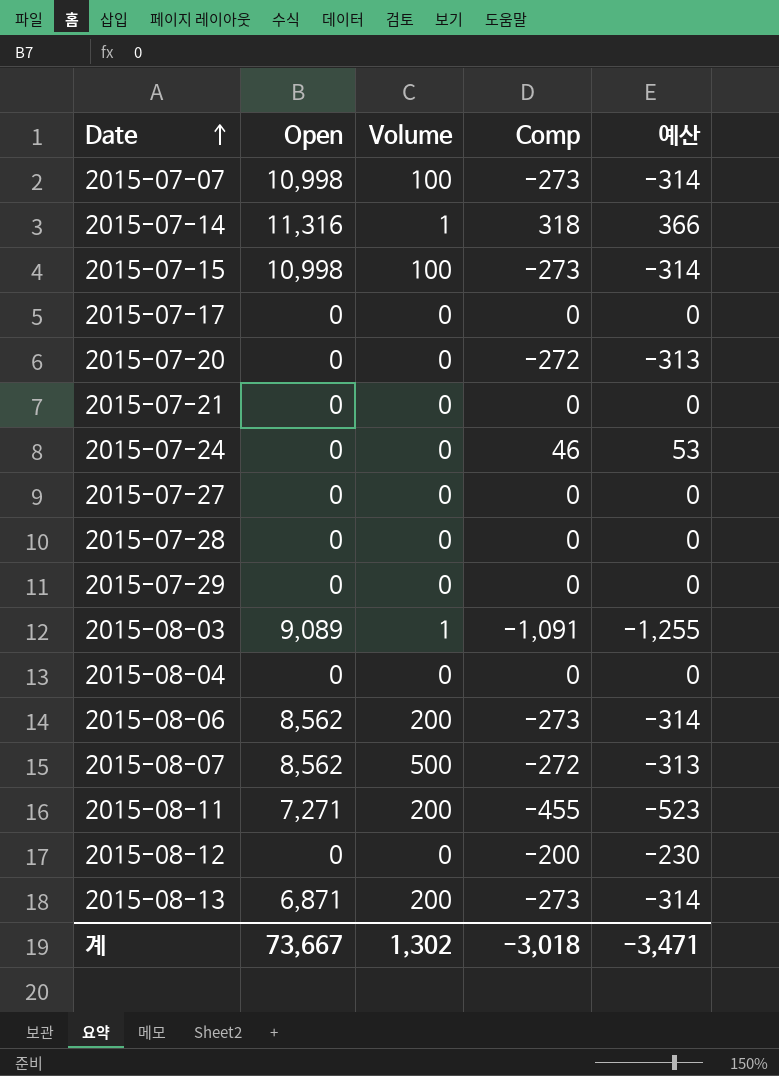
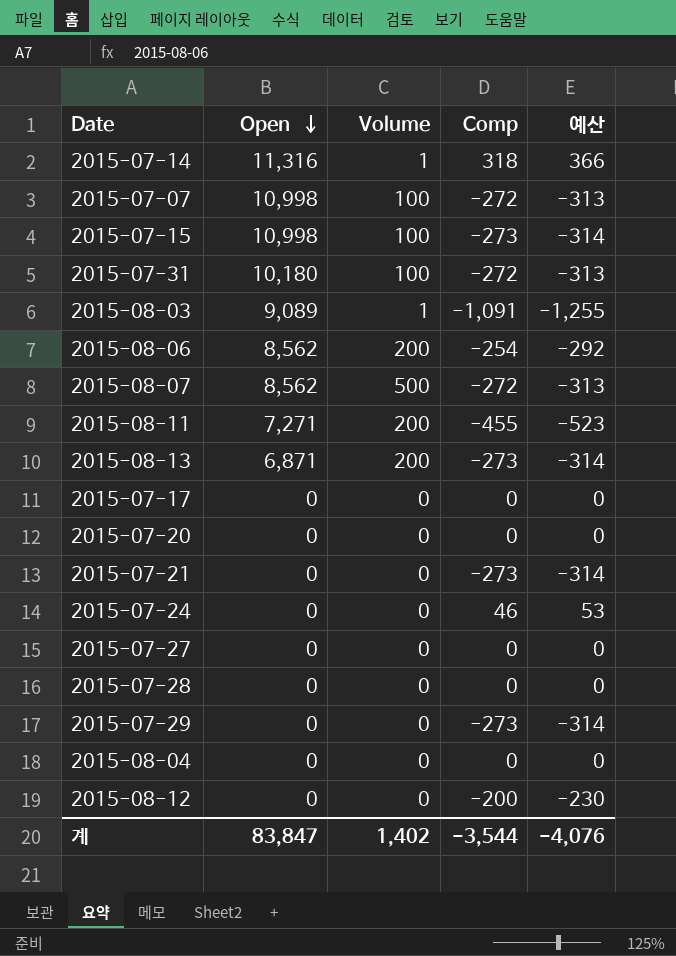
row order: Date ascending -> Open descending
2015-07-07 | Comp: -273 -> -272
2015-07-07 | 예산: -314 -> -313
row 2015-07-31: none -> 10,180 | 100 | -272 | -313
2015-08-06 | Comp: -273 -> -254
2015-08-06 | 예산: -314 -> -292
2015-07-20 | Comp: -272 -> 0
2015-07-20 | 예산: -313 -> 0
2015-07-21 | Comp: 0 -> -273
2015-07-21 | 예산: 0 -> -314
2015-07-29 | Comp: 0 -> -273
2015-07-29 | 예산: 0 -> -314
계 | Open: 73,667 -> 83,847
계 | Volume: 1,302 -> 1,402
계 | Comp: -3,018 -> -3,544
계 | 예산: -3,471 -> -4,076

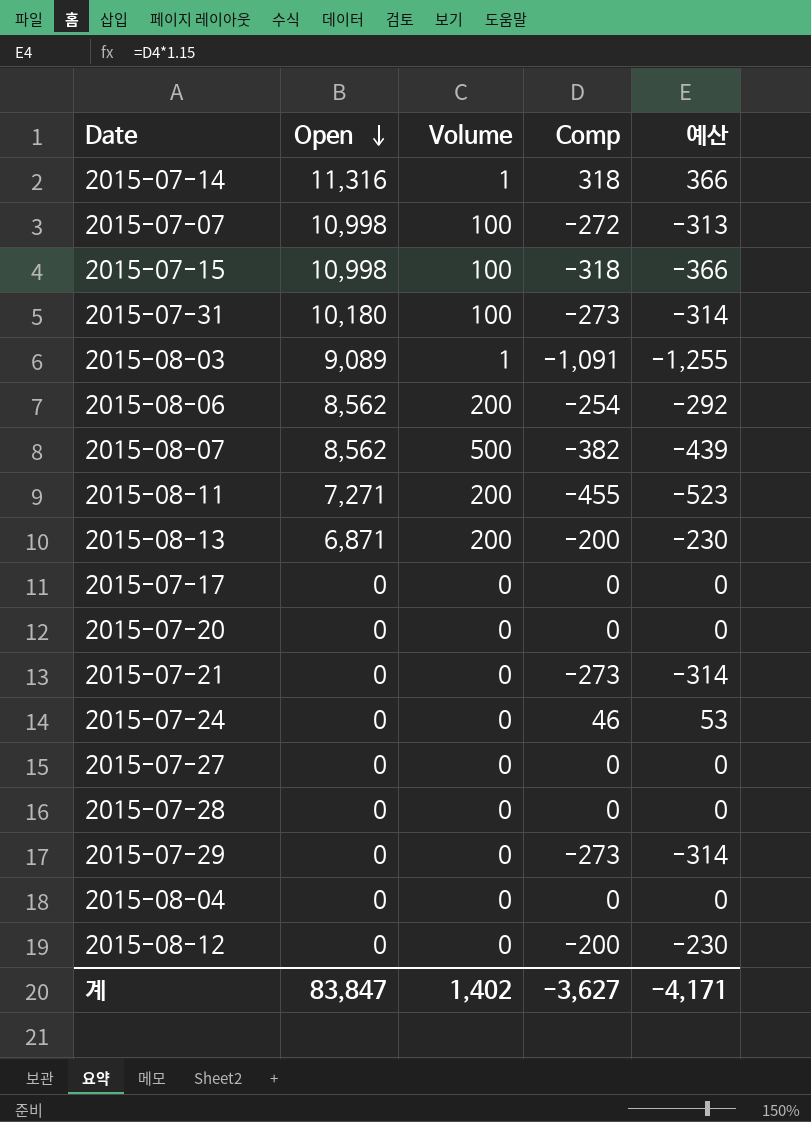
2015-07-15 | Comp: -273 -> -318
2015-07-15 | 예산: -314 -> -366
2015-07-31 | Comp: -272 -> -273
2015-07-31 | 예산: -313 -> -314
2015-08-07 | Comp: -272 -> -382
2015-08-07 | 예산: -313 -> -439
2015-08-13 | Comp: -273 -> -200
2015-08-13 | 예산: -314 -> -230
계 | Comp: -3,544 -> -3,627
계 | 예산: -4,076 -> -4,171

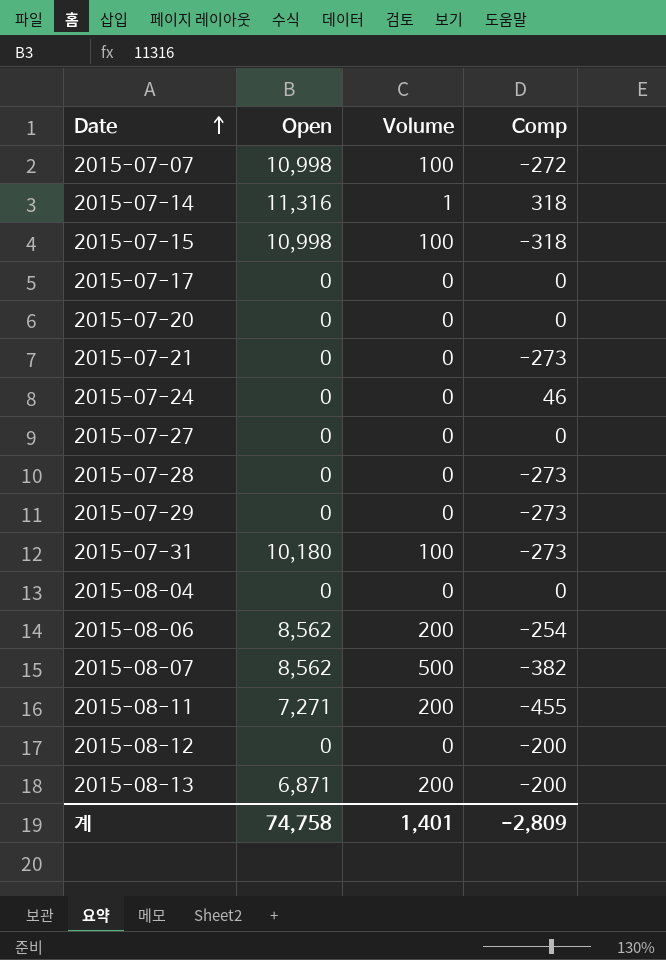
row order: Open descending -> Date ascending
column 예산 | formula: [Comp] * 1.15 -> none
row 2015-08-03: 9,089 | 1 | -1,091 | -1,255 -> none
2015-07-28 | Comp: 0 -> -273
계 | Open: 83,847 -> 74,758
계 | Volume: 1,402 -> 1,401
계 | Comp: -3,627 -> -2,809

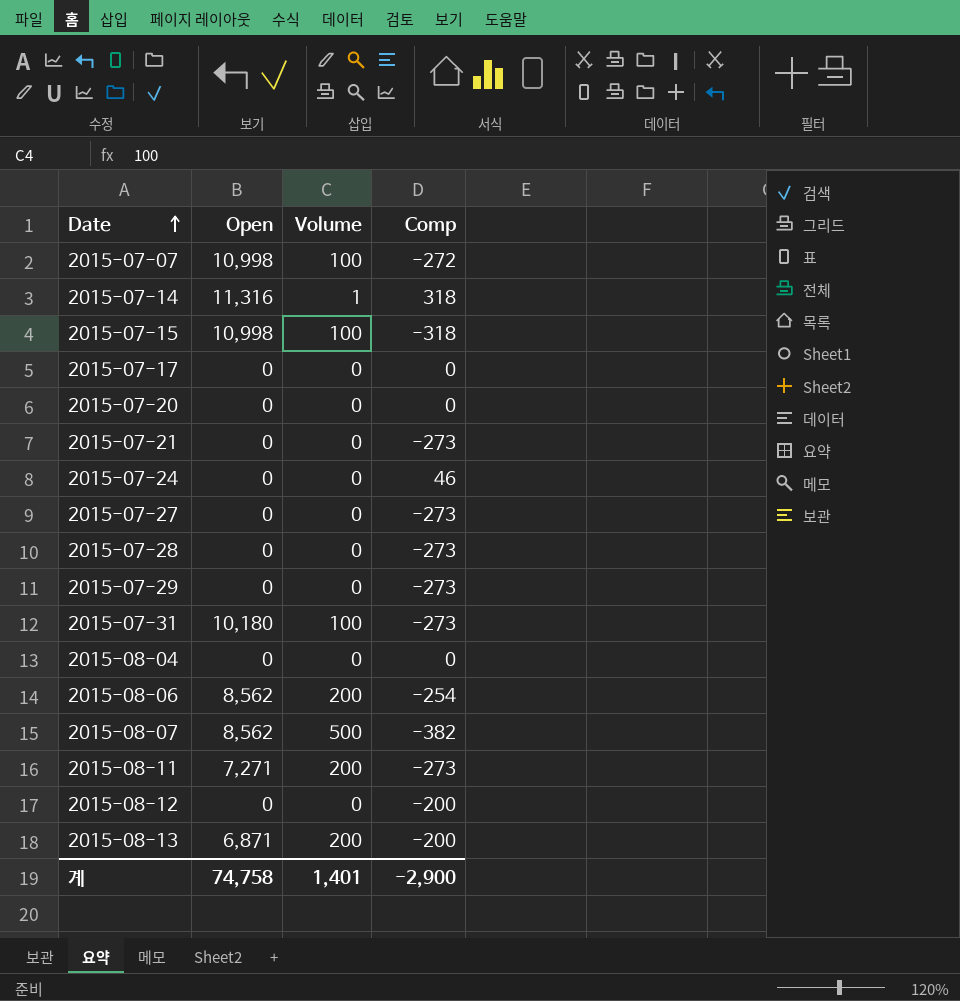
2015-07-27 | Comp: 0 -> -273
2015-08-11 | Comp: -455 -> -273
계 | Comp: -2,809 -> -2,900

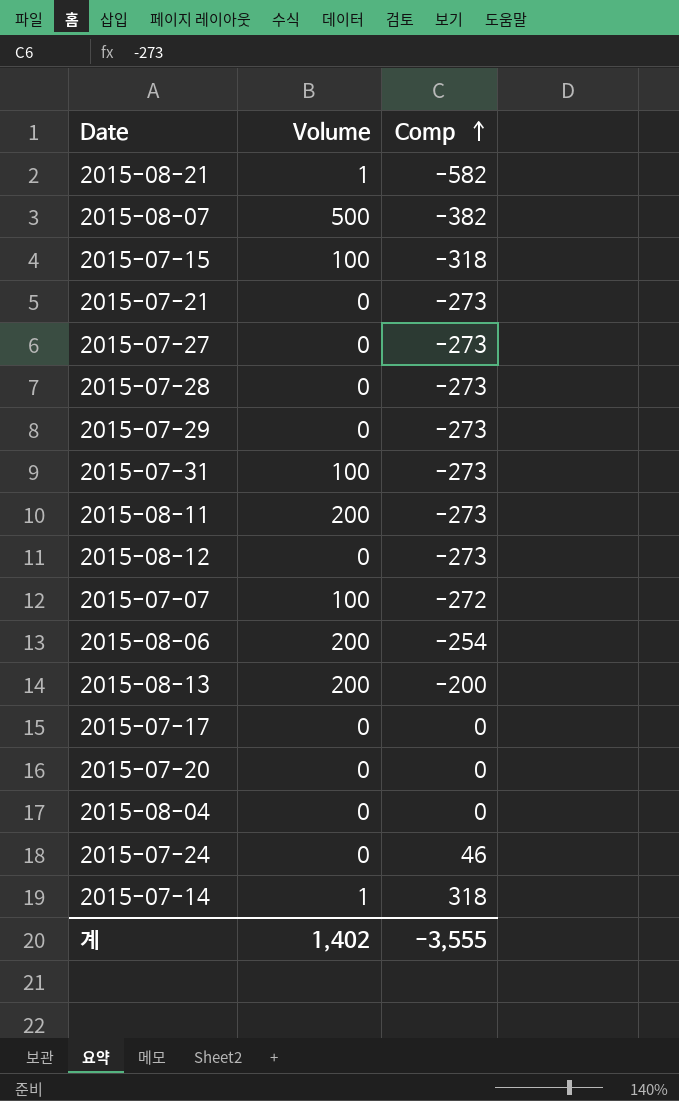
row order: Date ascending -> Comp ascending
column Open | position: 2 -> none
row 2015-08-21: none -> 1 | -582
2015-08-12 | Comp: -200 -> -273
계 | Volume: 1,401 -> 1,402
계 | Comp: -2,900 -> -3,555

